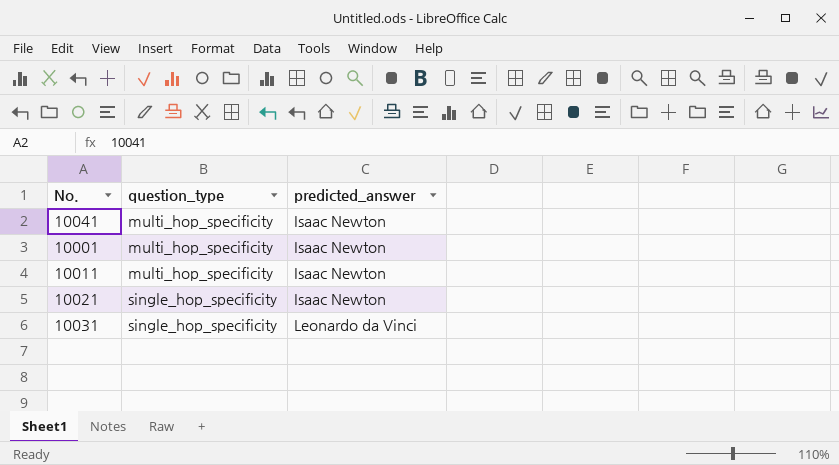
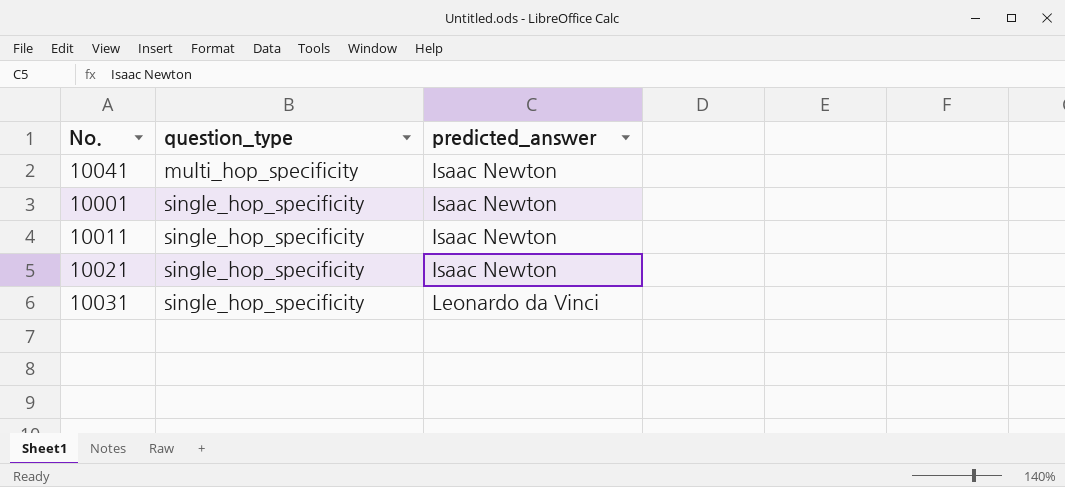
10001 | question_type: multi_hop_specificity -> single_hop_specificity
10011 | question_type: multi_hop_specificity -> single_hop_specificity

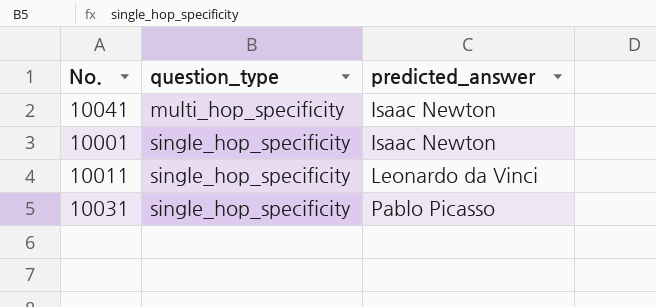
row 10021: single_hop_specificity | Isaac Newton -> none
10011 | predicted_answer: Isaac Newton -> Leonardo da Vinci
10031 | predicted_answer: Leonardo da Vinci -> Pablo Picasso

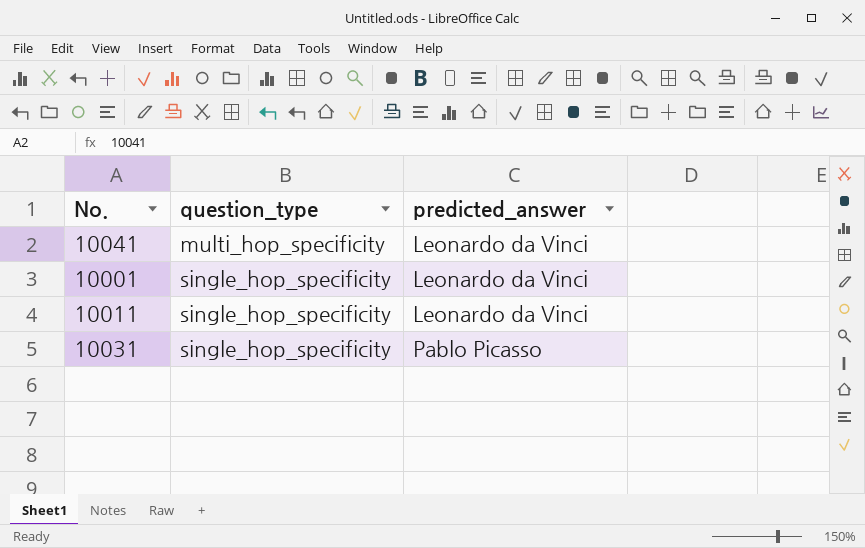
10041 | predicted_answer: Isaac Newton -> Leonardo da Vinci
10001 | predicted_answer: Isaac Newton -> Leonardo da Vinci

